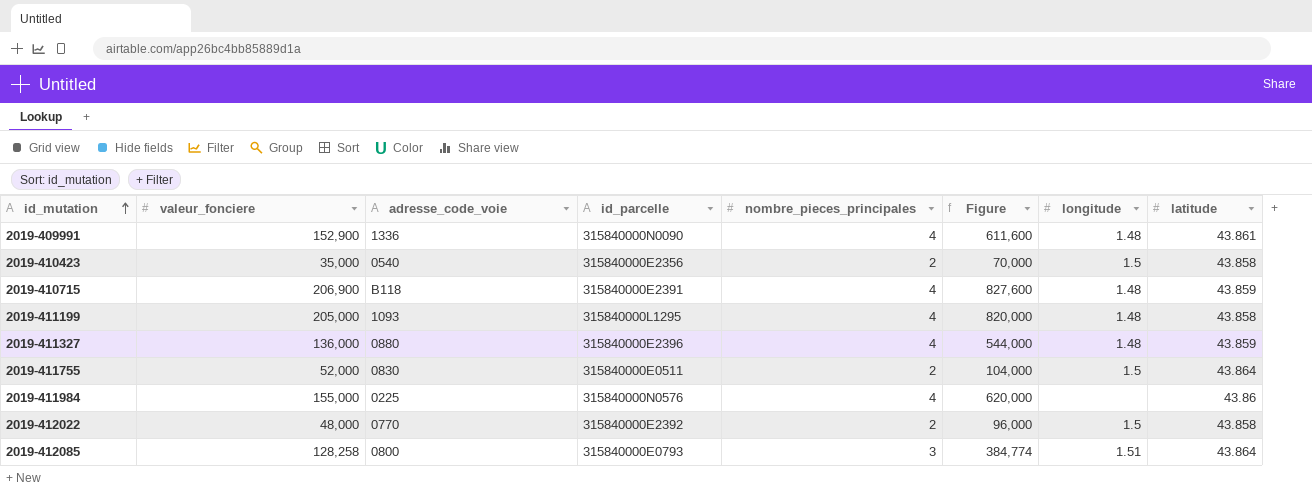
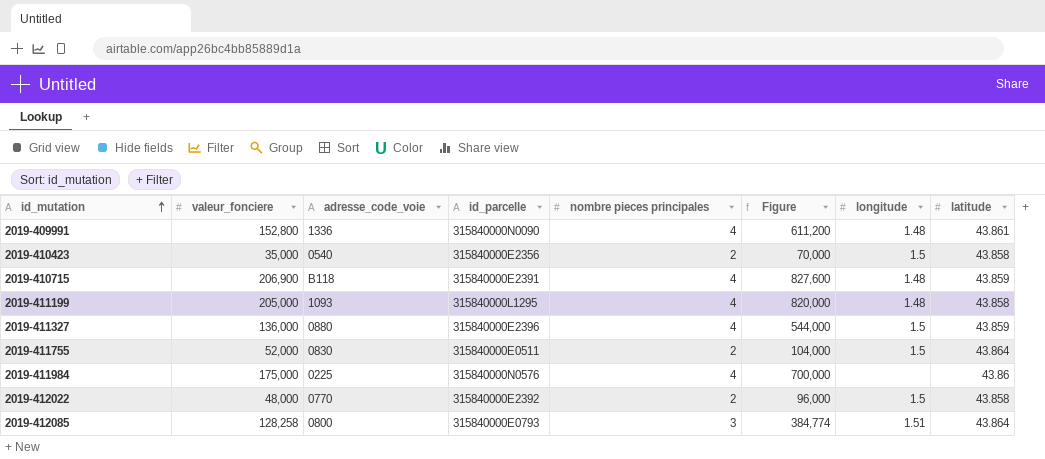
column name: nombre_pieces_principales -> nombre pieces principales
2019-409991 | valeur_fonciere: 152,900 -> 152,800
2019-409991 | Figure: 611,600 -> 611,200
2019-411327 | longitude: 1.48 -> 1.5
2019-411984 | valeur_fonciere: 155,000 -> 175,000
2019-411984 | Figure: 620,000 -> 700,000

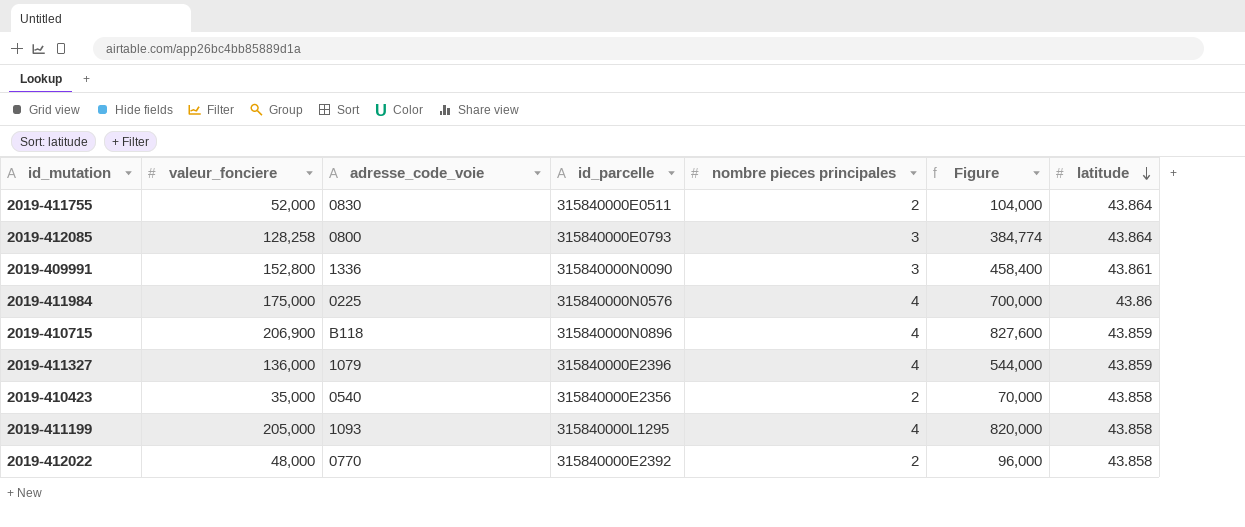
row order: id_mutation ascending -> latitude descending
column longitude | position: 7 -> none
2019-409991 | nombre pieces principales: 4 -> 3
2019-409991 | Figure: 611,200 -> 458,400
2019-410715 | id_parcelle: 315840000E2391 -> 315840000N0896
2019-411327 | adresse_code_voie: 0880 -> 1079

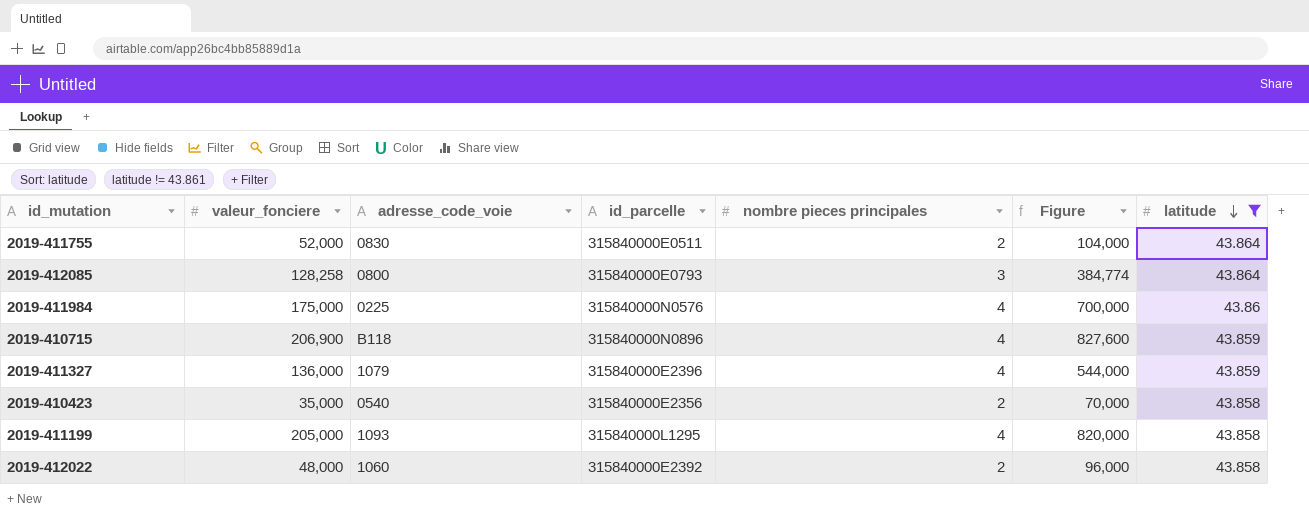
filter: none -> latitude != 43.861
2019-412022 | adresse_code_voie: 0770 -> 1060

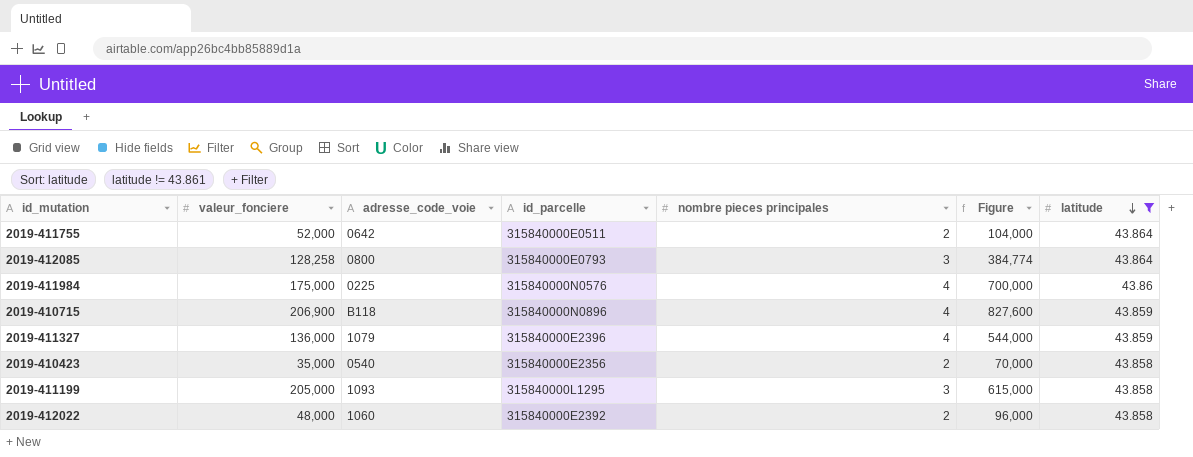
2019-411755 | adresse_code_voie: 0830 -> 0642
2019-411199 | nombre pieces principales: 4 -> 3
2019-411199 | Figure: 820,000 -> 615,000

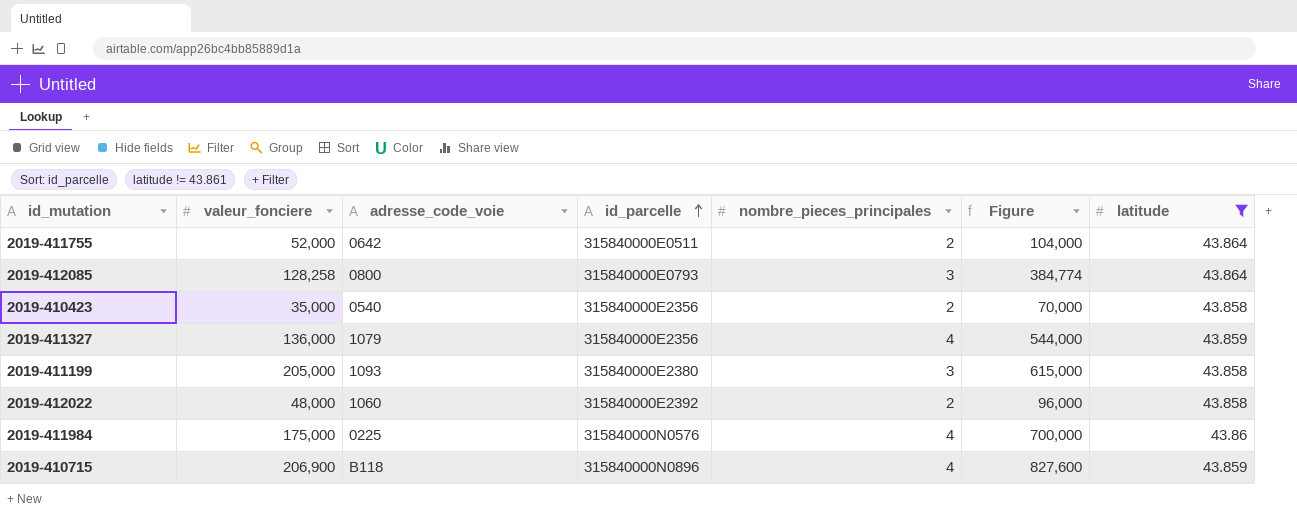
row order: latitude descending -> id_parcelle ascending
column name: nombre pieces principales -> nombre_pieces_principales
2019-411327 | id_parcelle: 315840000E2396 -> 315840000E2356
2019-411199 | id_parcelle: 315840000L1295 -> 315840000E2380

